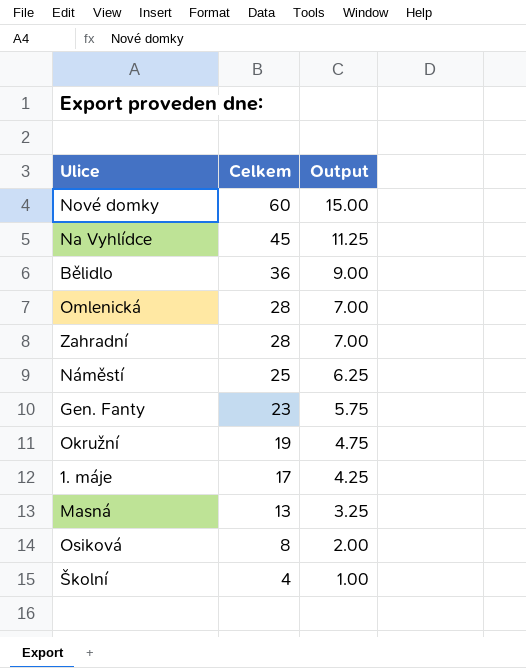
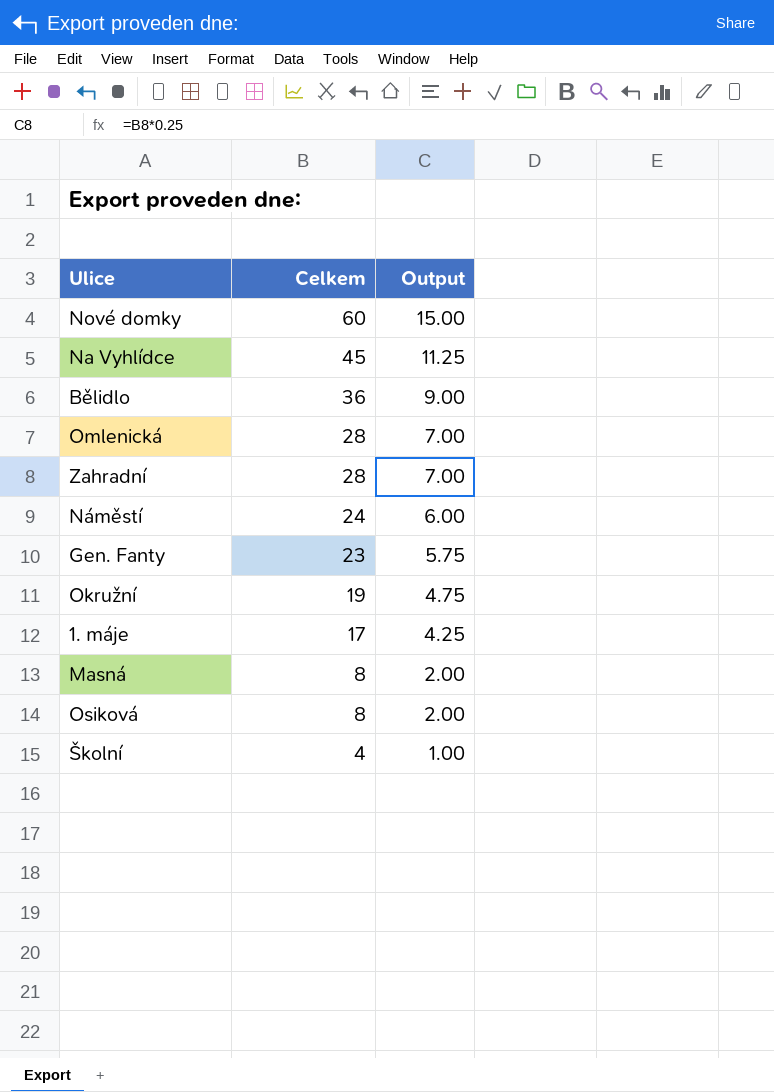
Náměstí | Celkem: 25 -> 24
Náměstí | Output: 6.25 -> 6.00
Masná | Celkem: 13 -> 8
Masná | Output: 3.25 -> 2.00

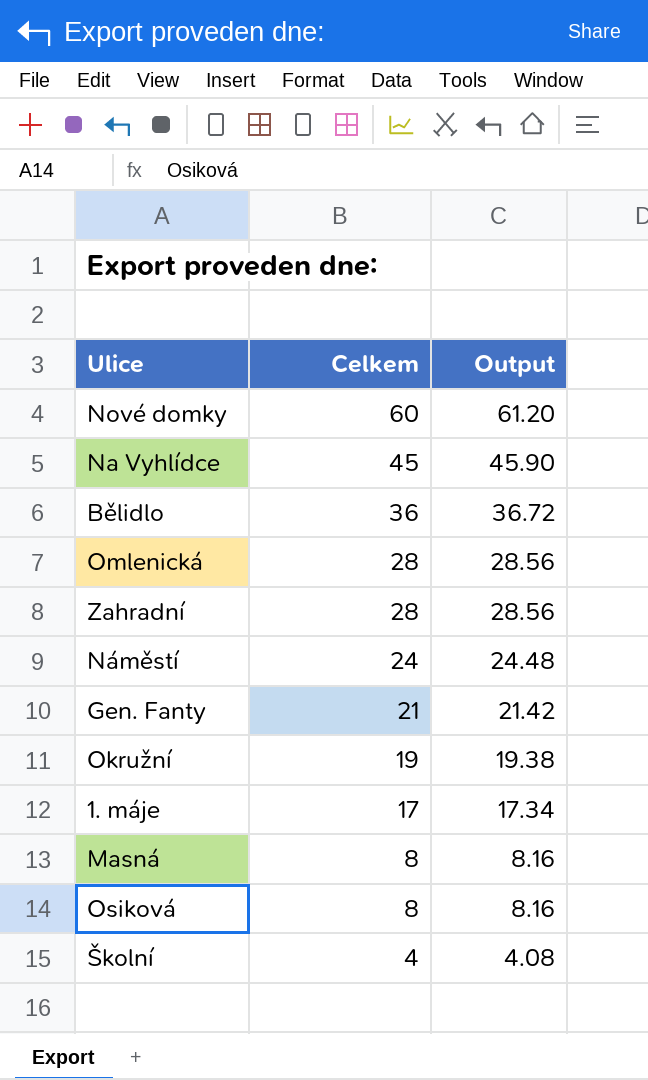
column Output | formula: [Celkem] * 0.25 -> [Celkem] * 1.02
Gen. Fanty | Celkem: 23 -> 21

